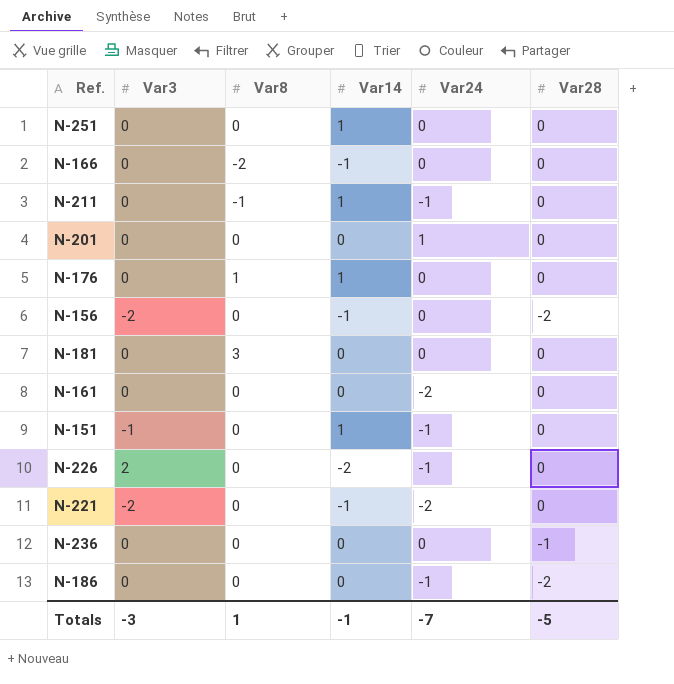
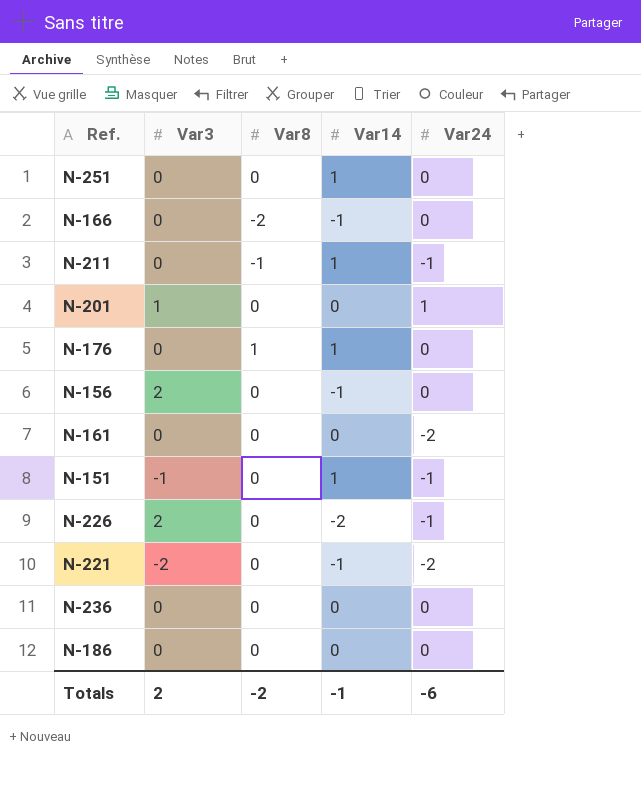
column Var28 | position: 6 -> none
row N-181: 0 | 3 | 0 | 0 | 0 -> none
N-201 | Var3: 0 -> 1
N-156 | Var3: -2 -> 2
N-186 | Var24: -1 -> 0
Totals | Var3: -3 -> 2
Totals | Var8: 1 -> -2
Totals | Var24: -7 -> -6

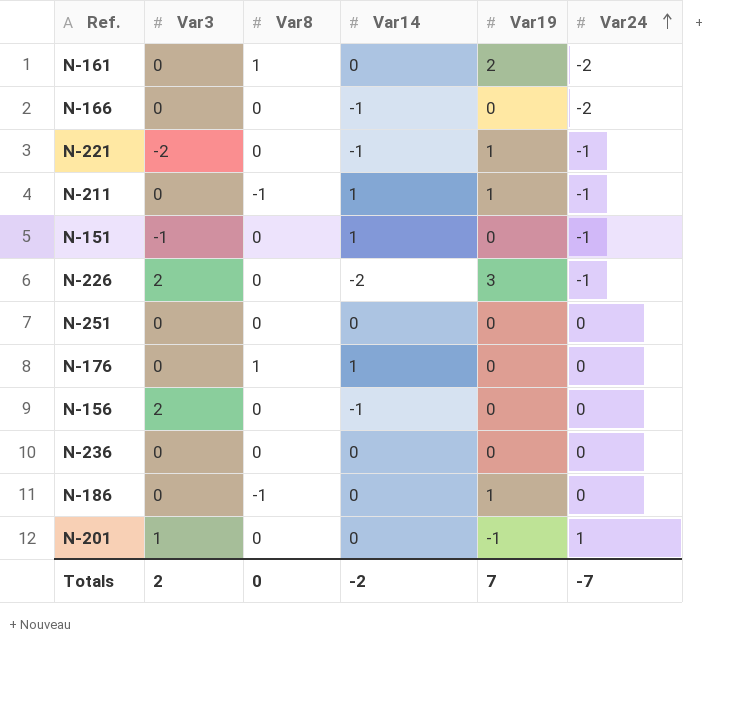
row order: none -> Var24 ascending
column Var19 | position: none -> 5
N-161 | Var8: 0 -> 1
N-166 | Var8: -2 -> 0
N-166 | Var24: 0 -> -2
N-221 | Var24: -2 -> -1
N-251 | Var14: 1 -> 0
N-186 | Var8: 0 -> -1
Totals | Var8: -2 -> 0
Totals | Var14: -1 -> -2
Totals | Var24: -6 -> -7

